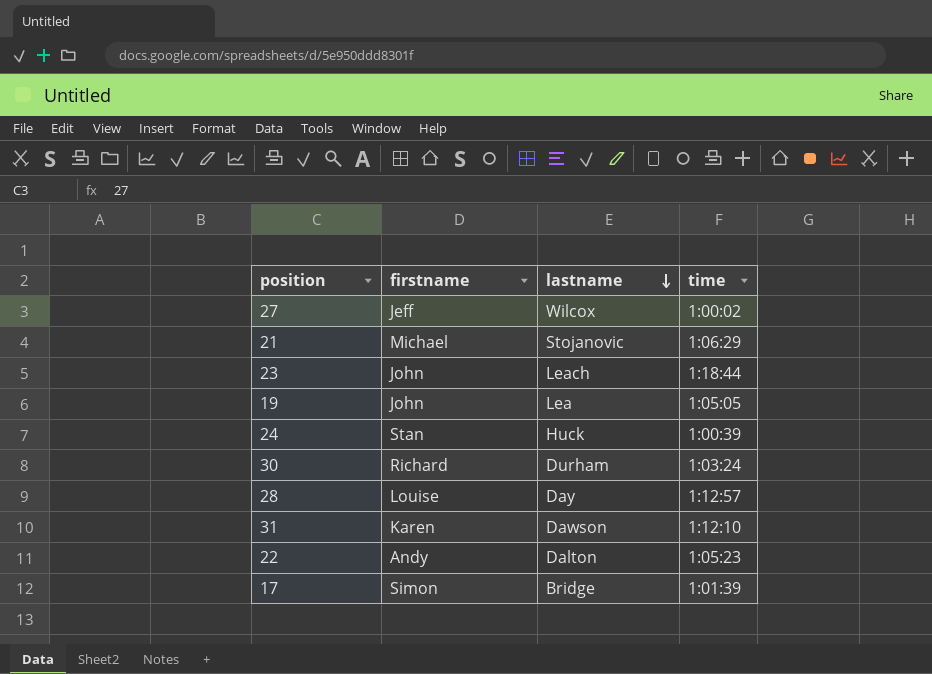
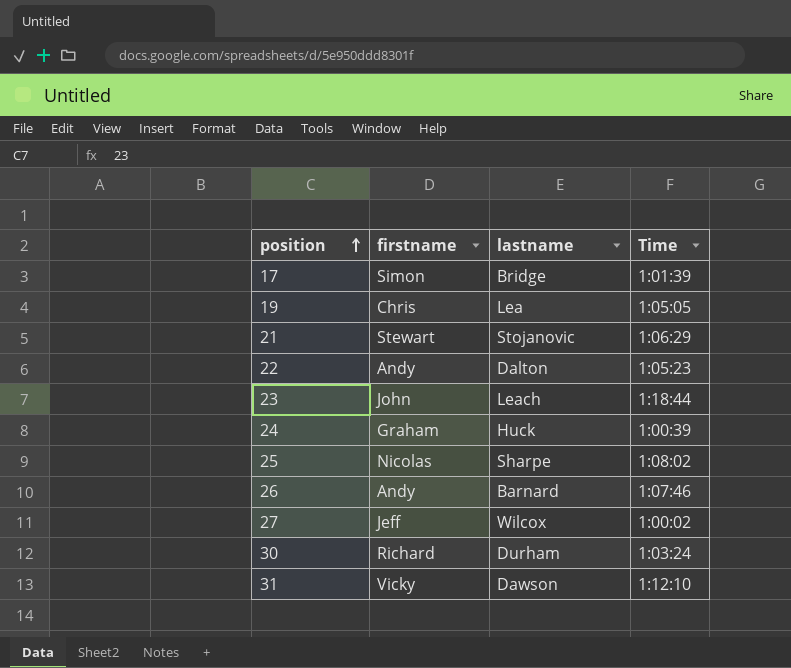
row order: lastname descending -> position ascending
column name: time -> Time
row 28: Louise | Day | 1:12:57 -> none
19 | firstname: John -> Chris
21 | firstname: Michael -> Stewart
24 | firstname: Stan -> Graham
row 25: none -> Nicolas | Sharpe | 1:08:02
row 26: none -> Andy | Barnard | 1:07:46
31 | firstname: Karen -> Vicky

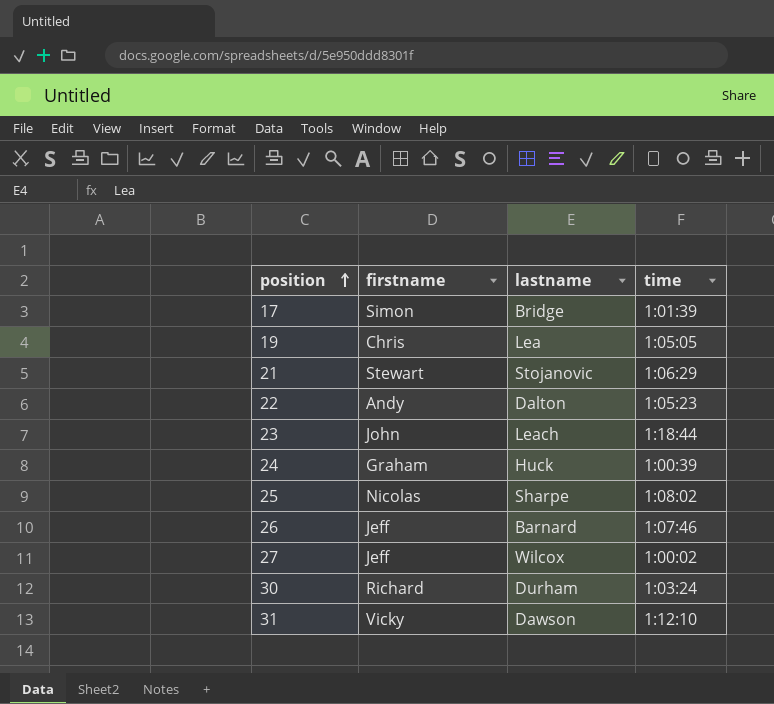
column name: Time -> time
26 | firstname: Andy -> Jeff

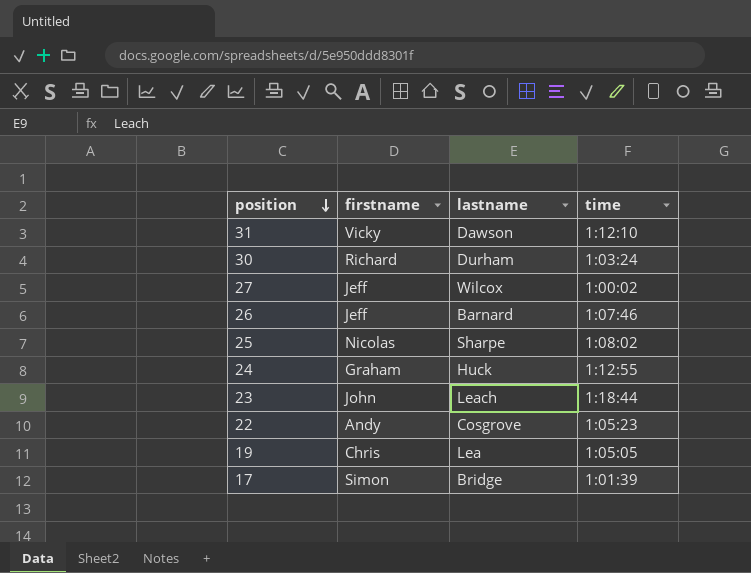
row order: position ascending -> position descending
row 21: Stewart | Stojanovic | 1:06:29 -> none
24 | time: 1:00:39 -> 1:12:55
22 | lastname: Dalton -> Cosgrove

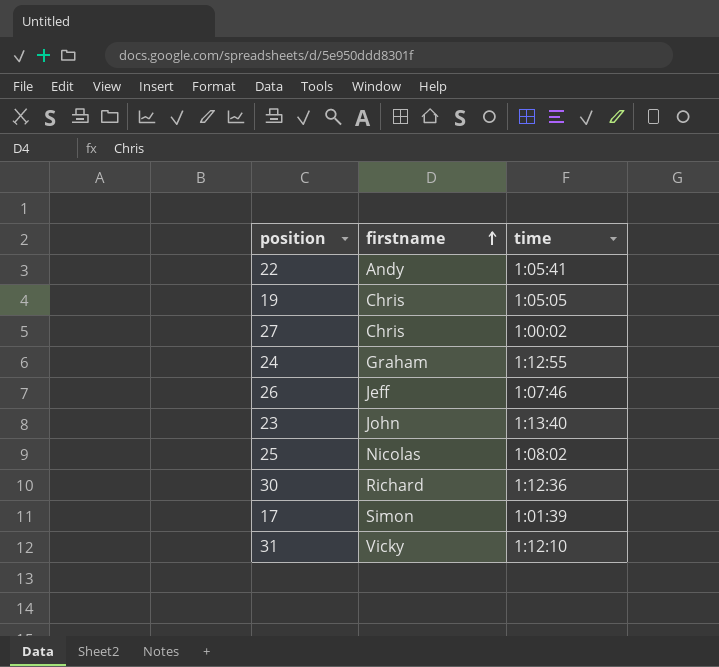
row order: position descending -> firstname ascending
column lastname | position: 3 -> none
22 | time: 1:05:23 -> 1:05:41
27 | firstname: Jeff -> Chris
23 | time: 1:18:44 -> 1:13:40
30 | time: 1:03:24 -> 1:12:36

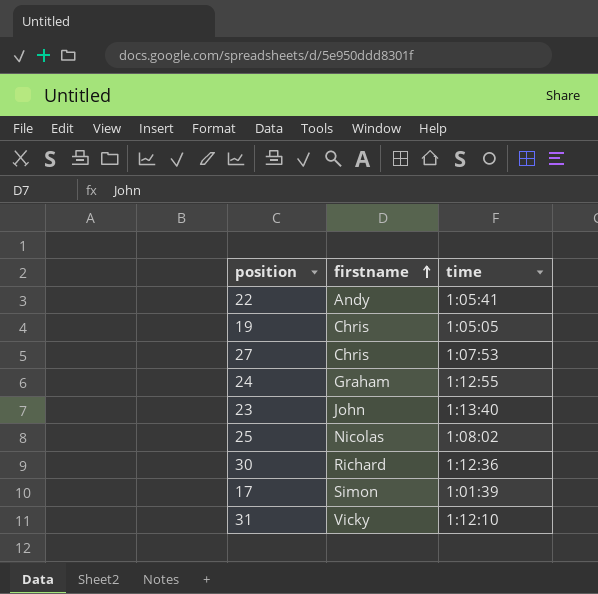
row 26: Jeff | 1:07:46 -> none
27 | time: 1:00:02 -> 1:07:53

